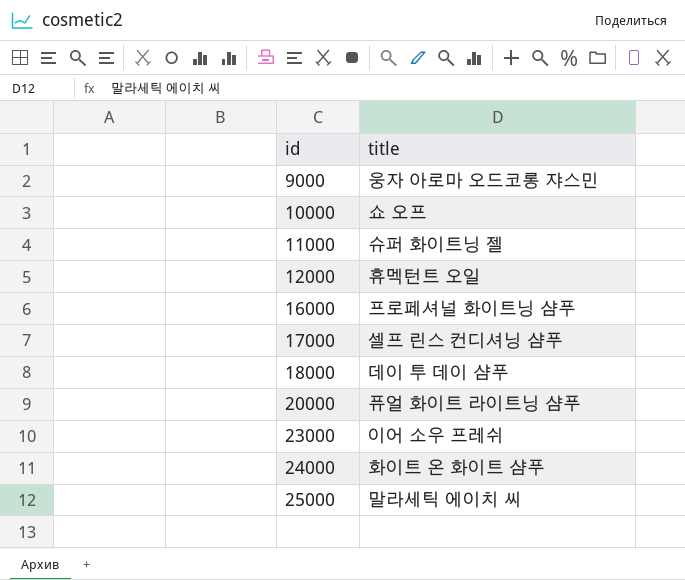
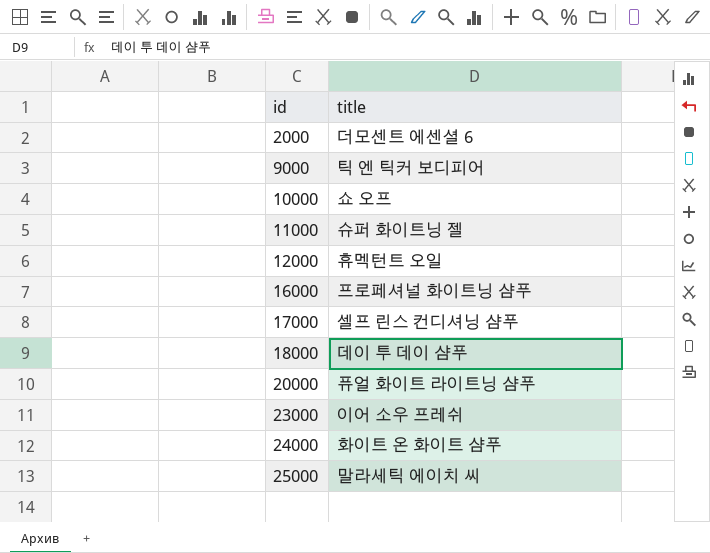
row 2000: none -> 더모센트 에센셜 6
9000 | title: 웅자 아로마 오드코롱 쟈스민 -> 틱 엔 틱커 보디피어

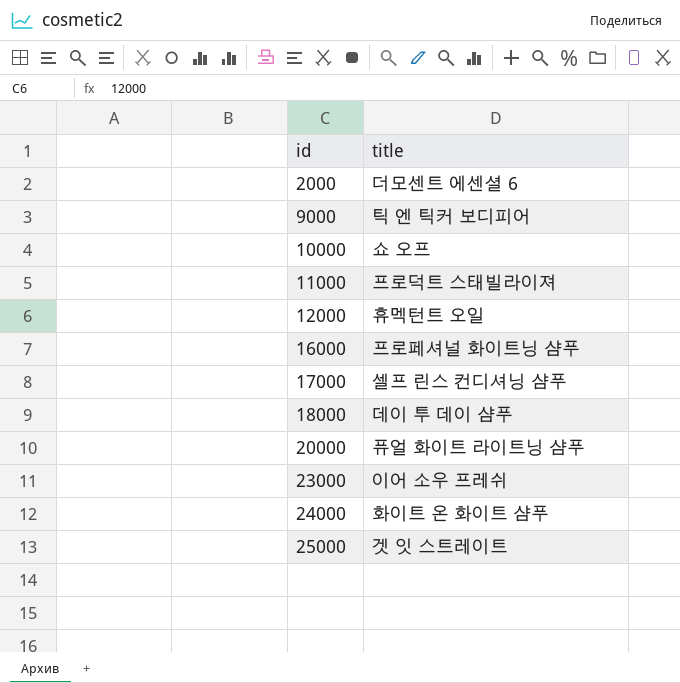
11000 | title: 슈퍼 화이트닝 젤 -> 프로덕트 스태빌라이져
25000 | title: 말라세틱 에이치 씨 -> 겟 잇 스트레이트

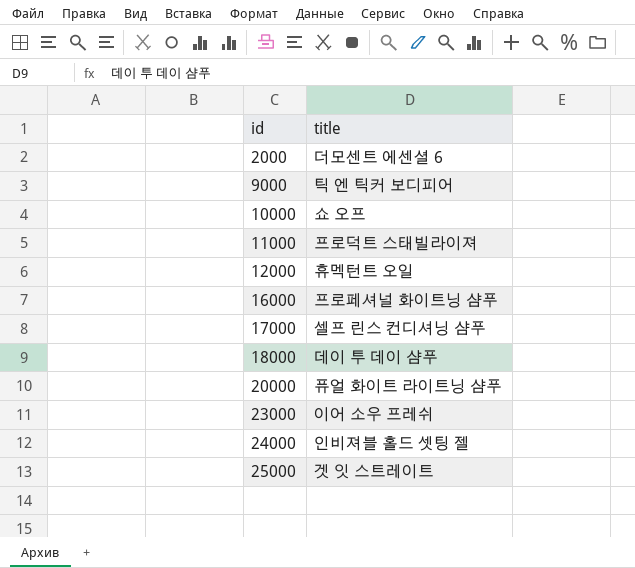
24000 | title: 화이트 온 화이트 샴푸 -> 인비져블 홀드 셋팅 젤

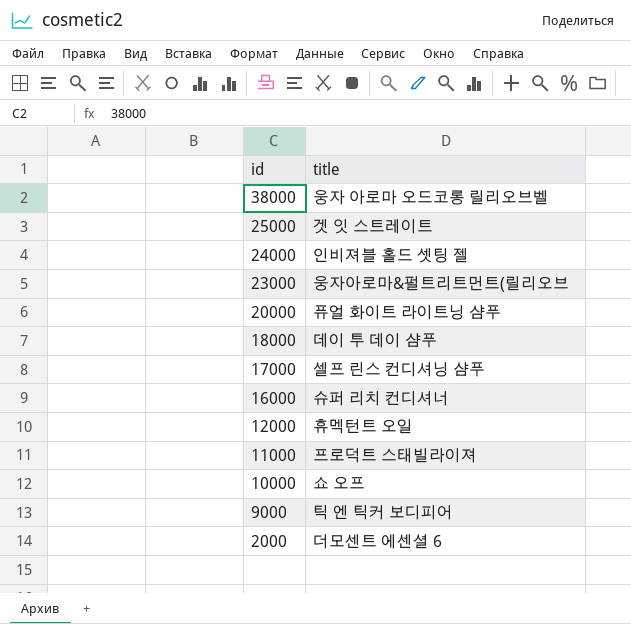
row order: id ascending -> id descending
row 38000: none -> 웅자 아로마 오드코롱 릴리오브벨
23000 | title: 이어 소우 프레쉬 -> 웅자아로마&펄트리트먼트(릴리오브
16000 | title: 프로페셔널 화이트닝 샴푸 -> 슈퍼 리치 컨디셔너

